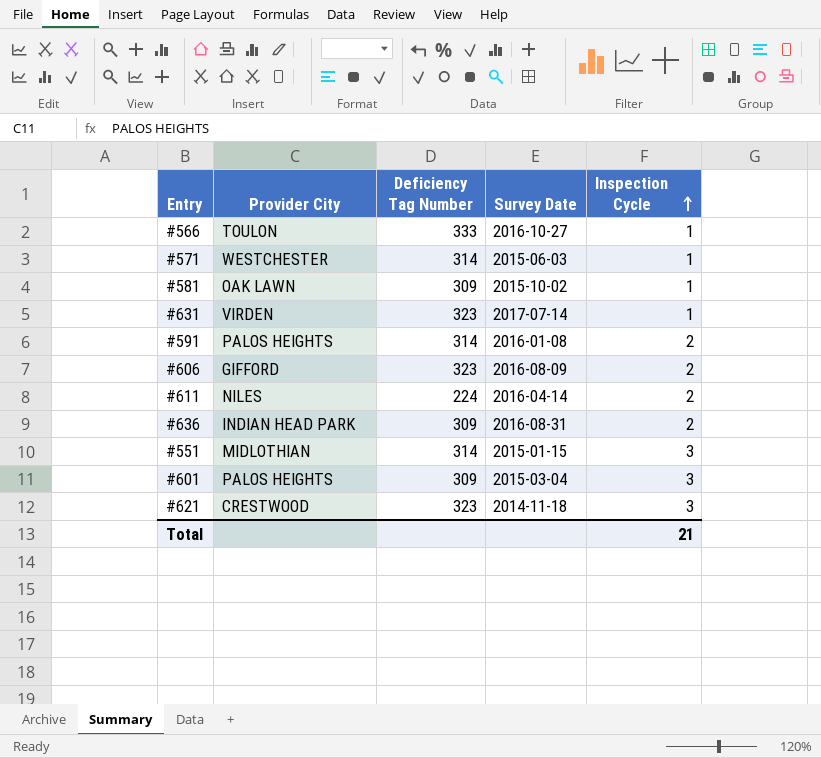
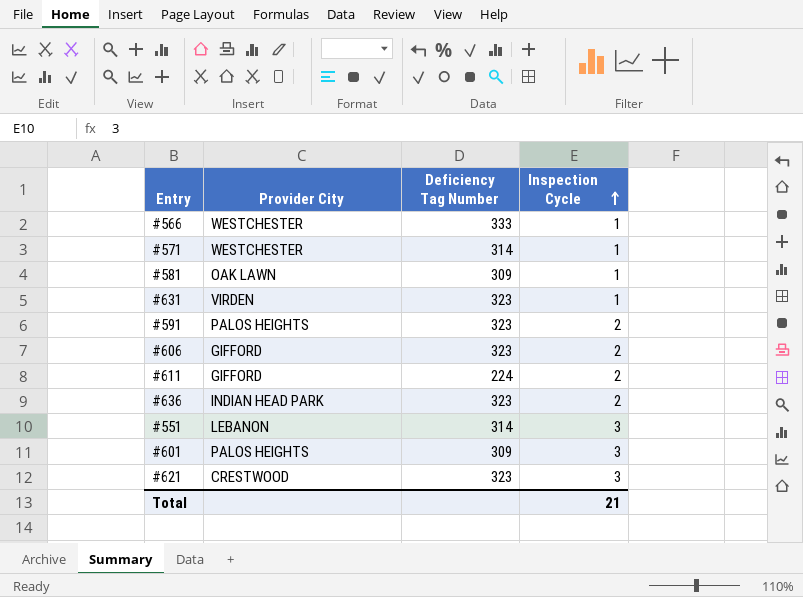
column Survey Date | position: 4 -> none
#566 | Provider City: TOULON -> WESTCHESTER
#591 | Deficiency Tag Number: 314 -> 323
#611 | Provider City: NILES -> GIFFORD
#636 | Deficiency Tag Number: 309 -> 323
#551 | Provider City: MIDLOTHIAN -> LEBANON

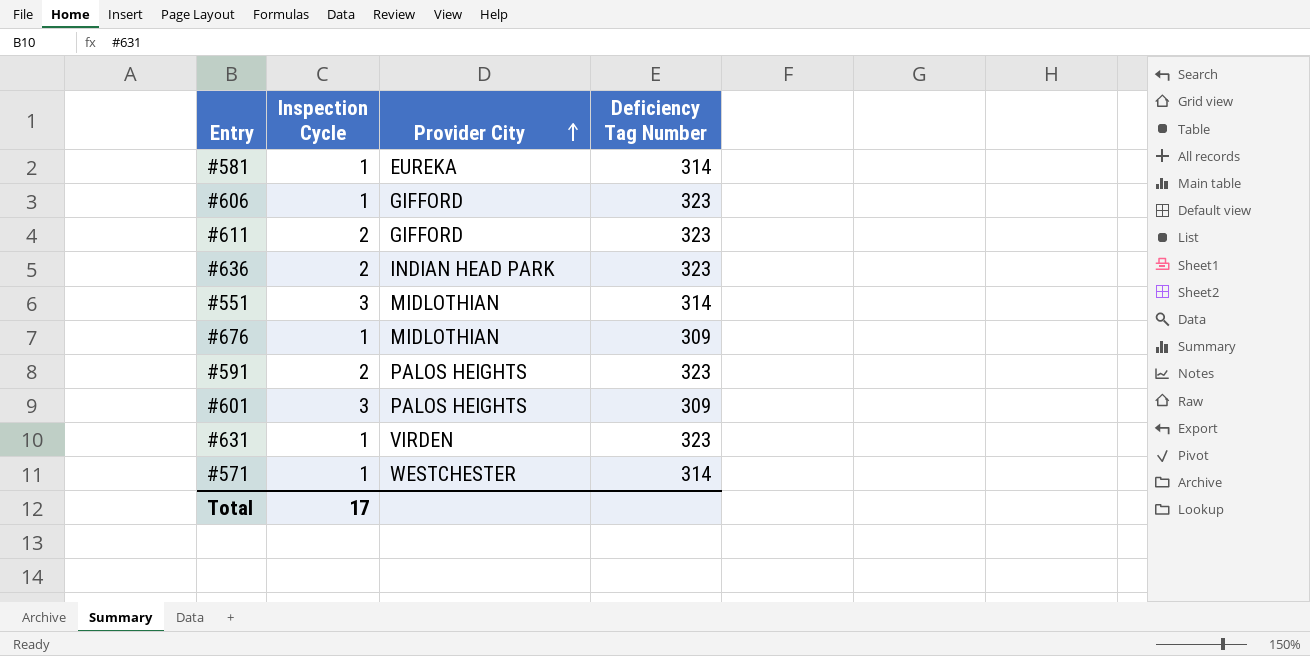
row order: Inspection Cycle ascending -> Provider City ascending
column Inspection Cycle | position: 4 -> 2
row #566: WESTCHESTER | 333 | 1 -> none
row #621: CRESTWOOD | 323 | 3 -> none
#581 | Provider City: OAK LAWN -> EUREKA
#581 | Deficiency Tag Number: 309 -> 314
#606 | Inspection Cycle: 2 -> 1
#611 | Deficiency Tag Number: 224 -> 323
#551 | Provider City: LEBANON -> MIDLOTHIAN
row #676: none -> 1 | MIDLOTHIAN | 309
Total | Inspection Cycle: 21 -> 17

